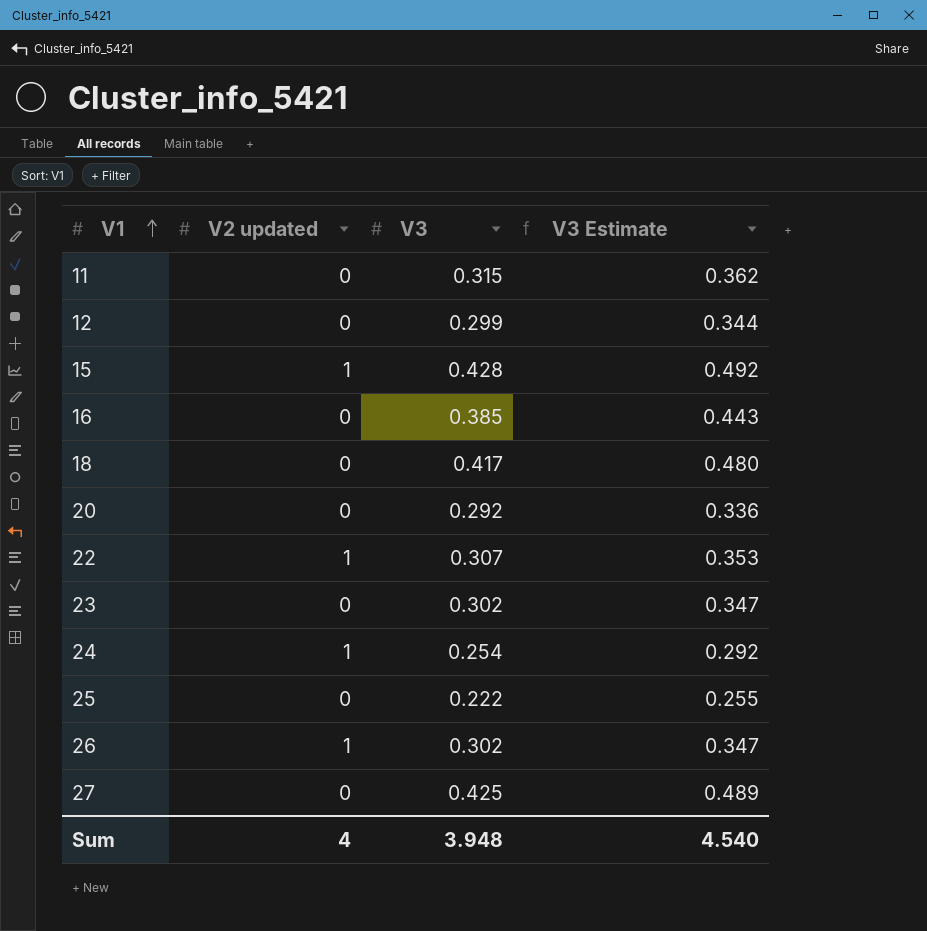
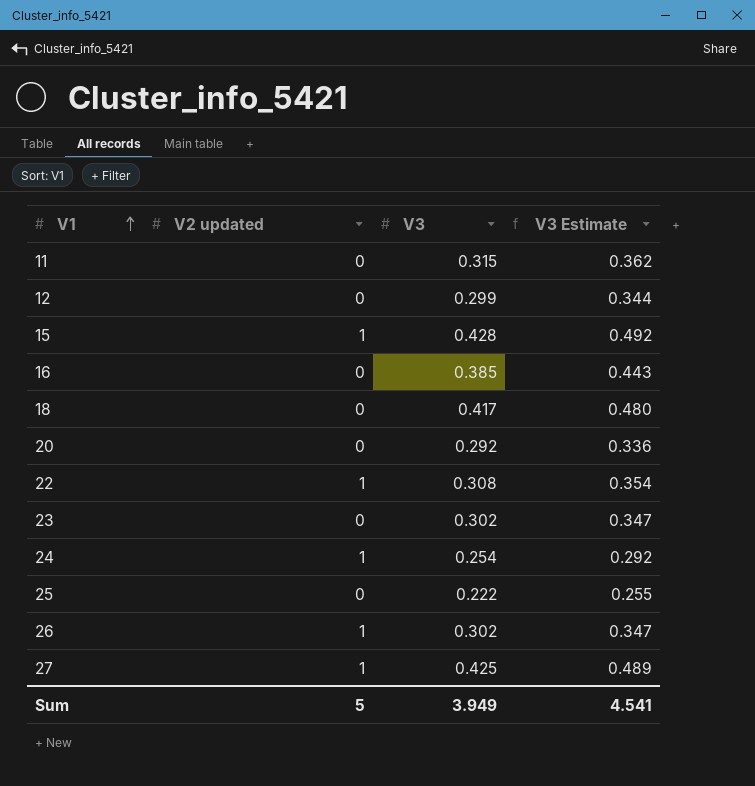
22 | V3: 0.307 -> 0.308
22 | V3 Estimate: 0.353 -> 0.354
27 | V2 updated: 0 -> 1
Sum | V2 updated: 4 -> 5
Sum | V3: 3.948 -> 3.949
Sum | V3 Estimate: 4.540 -> 4.541

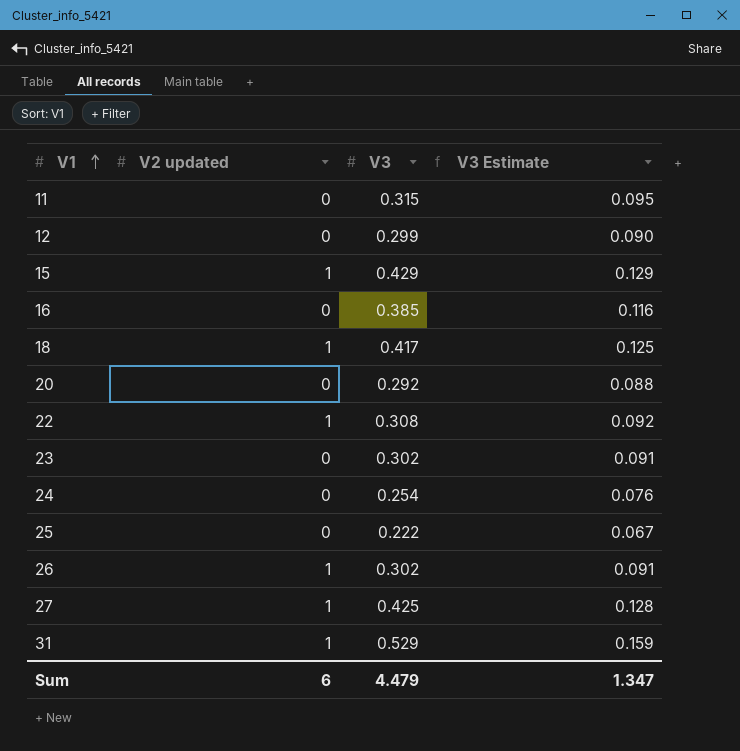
column V3 Estimate | formula: [V3] * 1.15 -> [V3] * 0.3
15 | V3: 0.428 -> 0.429
18 | V2 updated: 0 -> 1
24 | V2 updated: 1 -> 0
row 31: none -> 1 | 0.529 | 0.159
Sum | V2 updated: 5 -> 6
Sum | V3: 3.949 -> 4.479
Sum | V3 Estimate: 4.541 -> 1.347

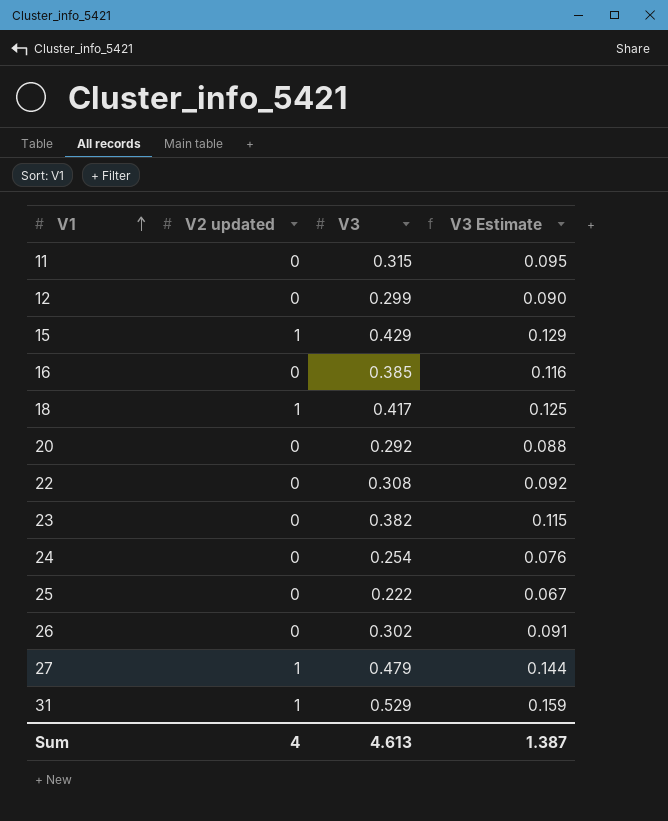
22 | V2 updated: 1 -> 0
23 | V3: 0.302 -> 0.382
23 | V3 Estimate: 0.091 -> 0.115
26 | V2 updated: 1 -> 0
27 | V3: 0.425 -> 0.479
27 | V3 Estimate: 0.128 -> 0.144
Sum | V2 updated: 6 -> 4
Sum | V3: 4.479 -> 4.613
Sum | V3 Estimate: 1.347 -> 1.387

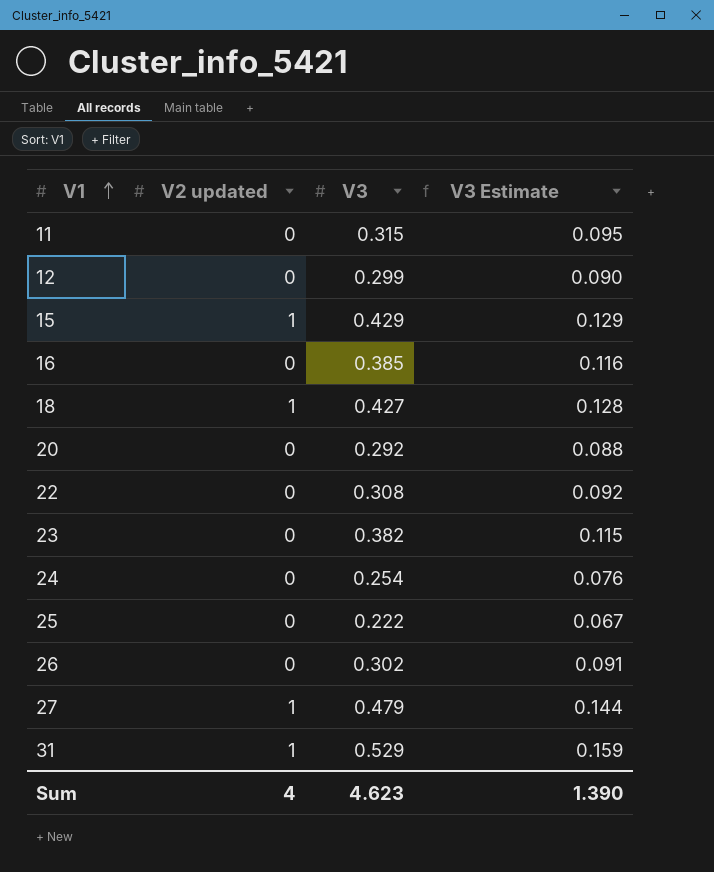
18 | V3: 0.417 -> 0.427
18 | V3 Estimate: 0.125 -> 0.128
Sum | V3: 4.613 -> 4.623
Sum | V3 Estimate: 1.387 -> 1.390

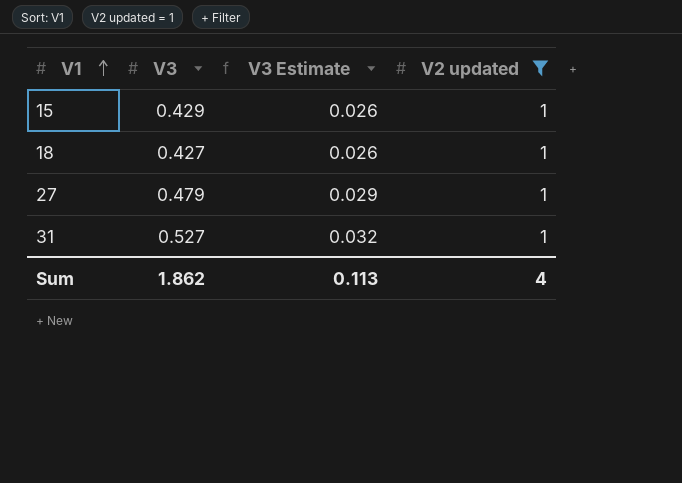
filter: none -> V2 updated = 1
column V3 Estimate | formula: [V3] * 0.3 -> [V3] * 0.06
column V2 updated | position: 2 -> 4
31 | V3: 0.529 -> 0.527
Sum | V3: 4.623 -> 1.862
Sum | V3 Estimate: 1.390 -> 0.113

